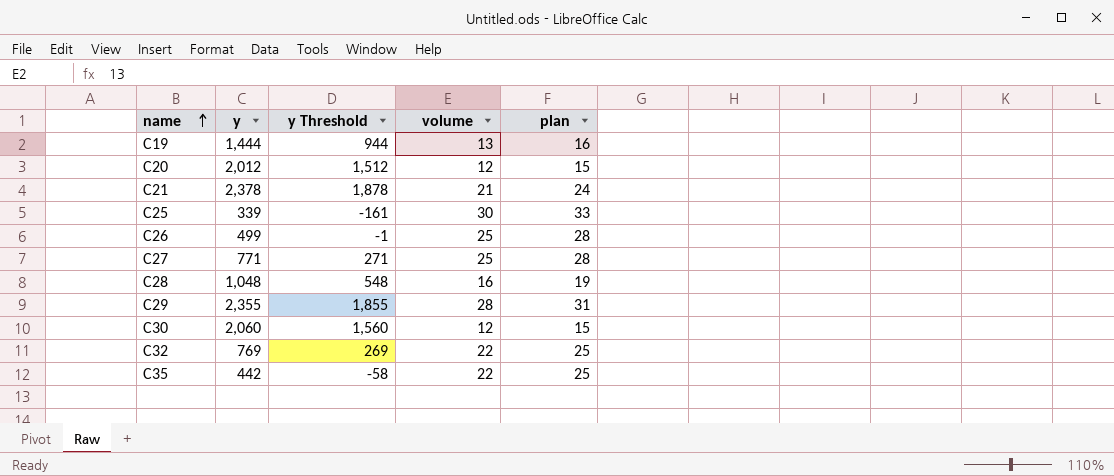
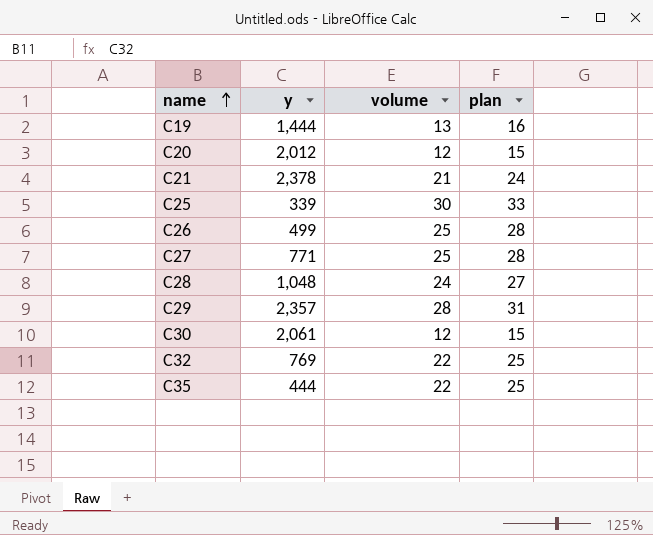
column y Threshold | formula: [y] - 500 -> none
C28 | volume: 16 -> 24
C28 | plan: 19 -> 27
C29 | y: 2,355 -> 2,357
C30 | y: 2,060 -> 2,061
C35 | y: 442 -> 444

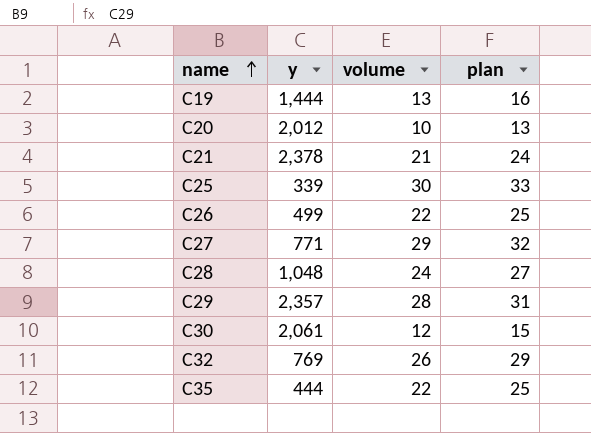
C20 | volume: 12 -> 10
C20 | plan: 15 -> 13
C26 | volume: 25 -> 22
C26 | plan: 28 -> 25
C27 | volume: 25 -> 29
C27 | plan: 28 -> 32
C32 | volume: 22 -> 26
C32 | plan: 25 -> 29

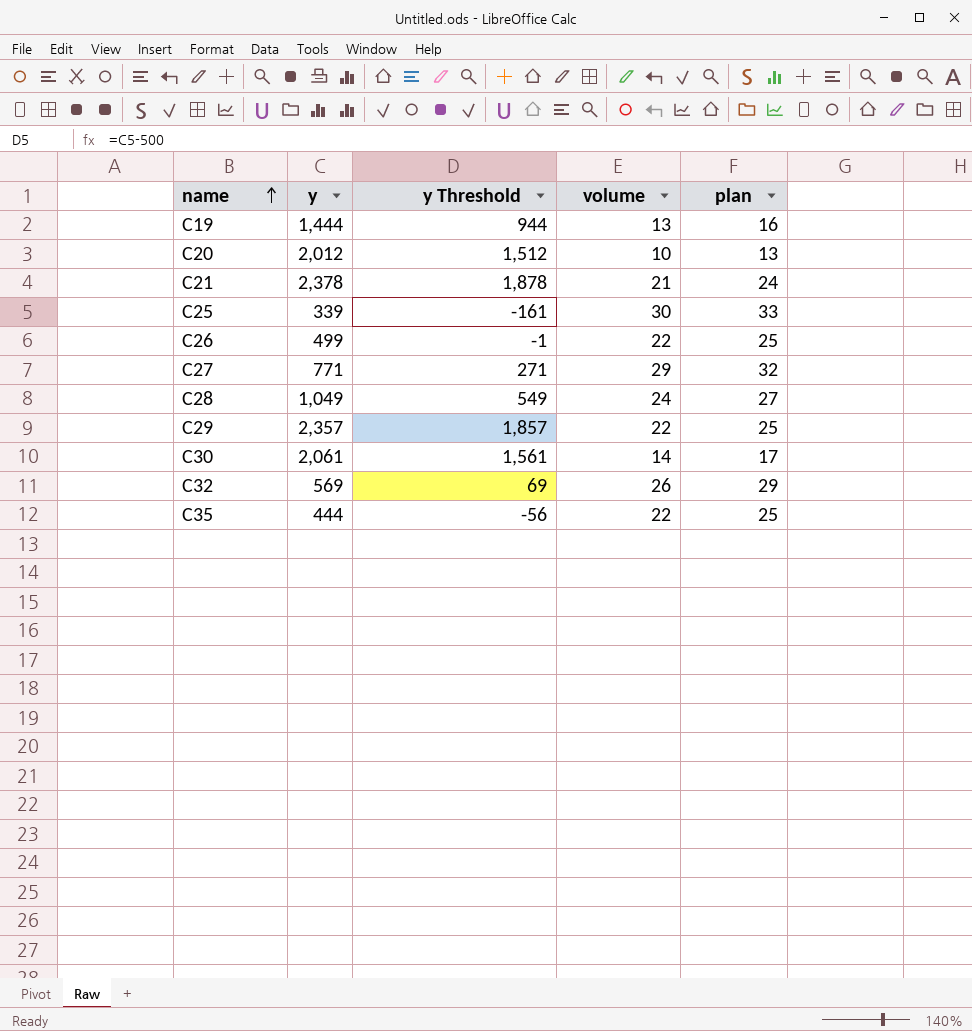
column y Threshold | formula: none -> [y] - 500
C28 | y: 1,048 -> 1,049
C29 | volume: 28 -> 22
C29 | plan: 31 -> 25
C30 | volume: 12 -> 14
C30 | plan: 15 -> 17
C32 | y: 769 -> 569

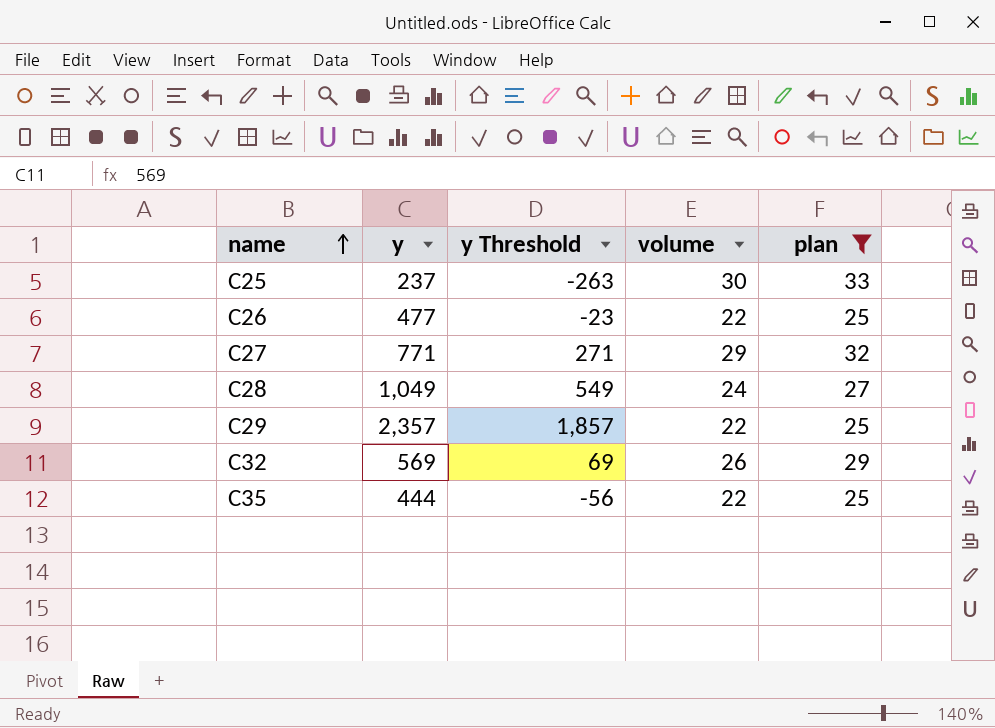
filter: none -> plan >= 25
C25 | y: 339 -> 237
C25 | y Threshold: -161 -> -263
C26 | y: 499 -> 477
C26 | y Threshold: -1 -> -23

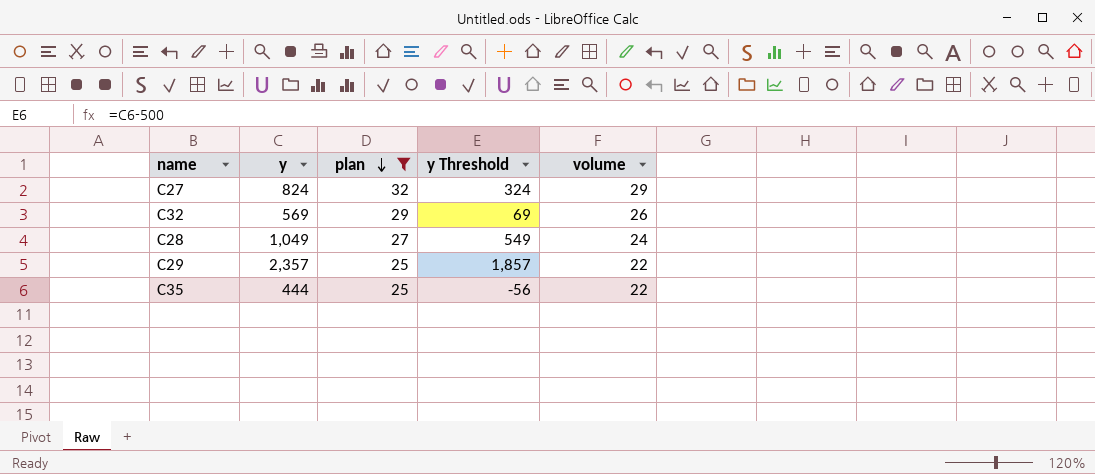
row order: name ascending -> plan descending
column plan | position: 5 -> 3
row C25: 237 | -263 | 30 | 33 -> none
row C26: 477 | -23 | 22 | 25 -> none
C27 | y: 771 -> 824
C27 | y Threshold: 271 -> 324

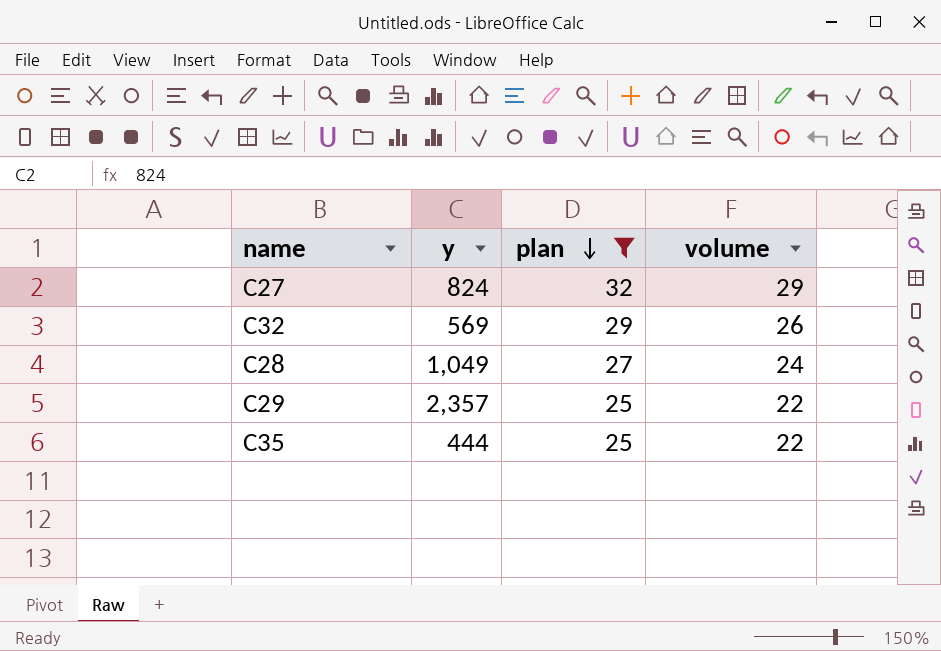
column y Threshold | formula: [y] - 500 -> none

